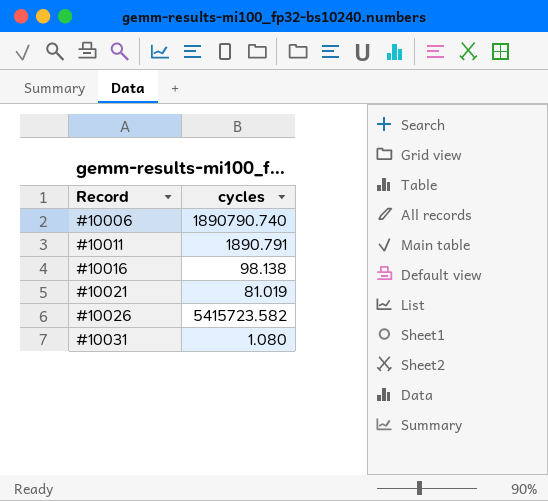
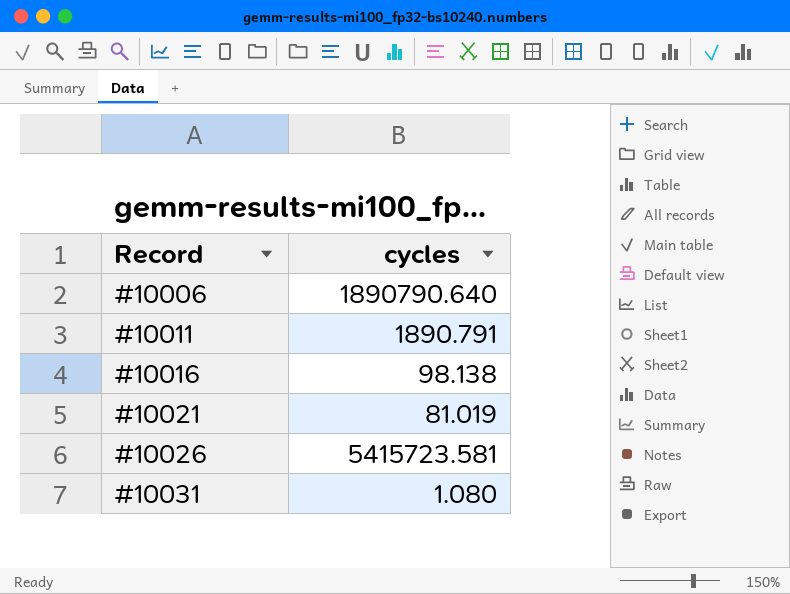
#10006 | cycles: 1890790.740 -> 1890790.640
#10026 | cycles: 5415723.582 -> 5415723.581

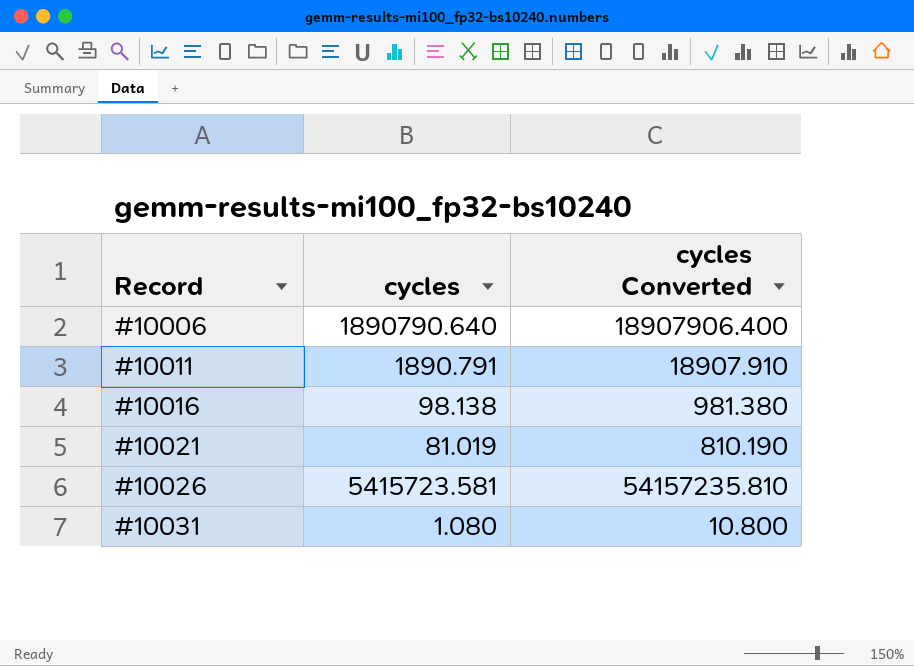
column cycles Converted | formula: none -> [cycles] * 10

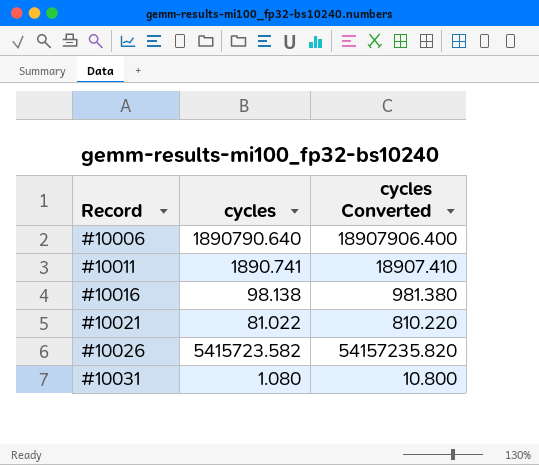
#10011 | cycles: 1890.791 -> 1890.741
#10011 | cycles Converted: 18907.910 -> 18907.410
#10021 | cycles: 81.019 -> 81.022
#10021 | cycles Converted: 810.190 -> 810.220
#10026 | cycles: 5415723.581 -> 5415723.582
#10026 | cycles Converted: 54157235.810 -> 54157235.820

